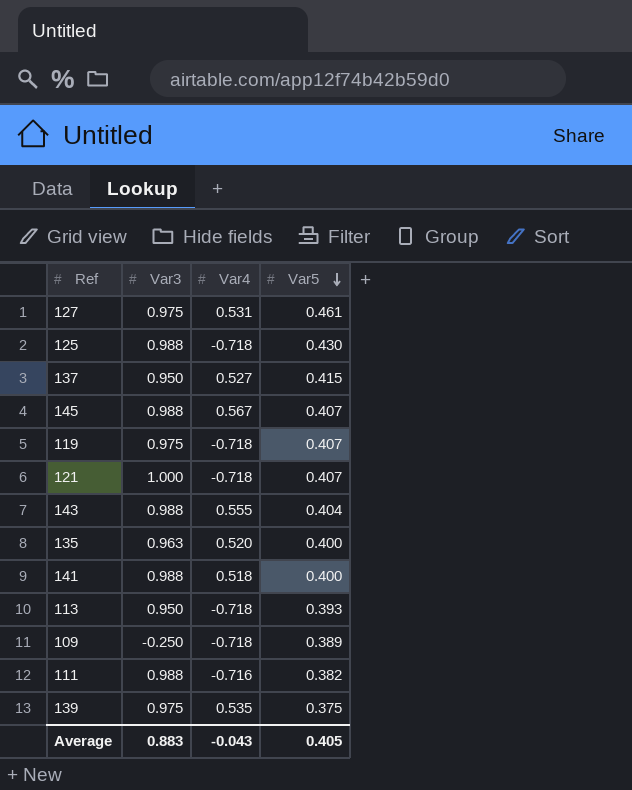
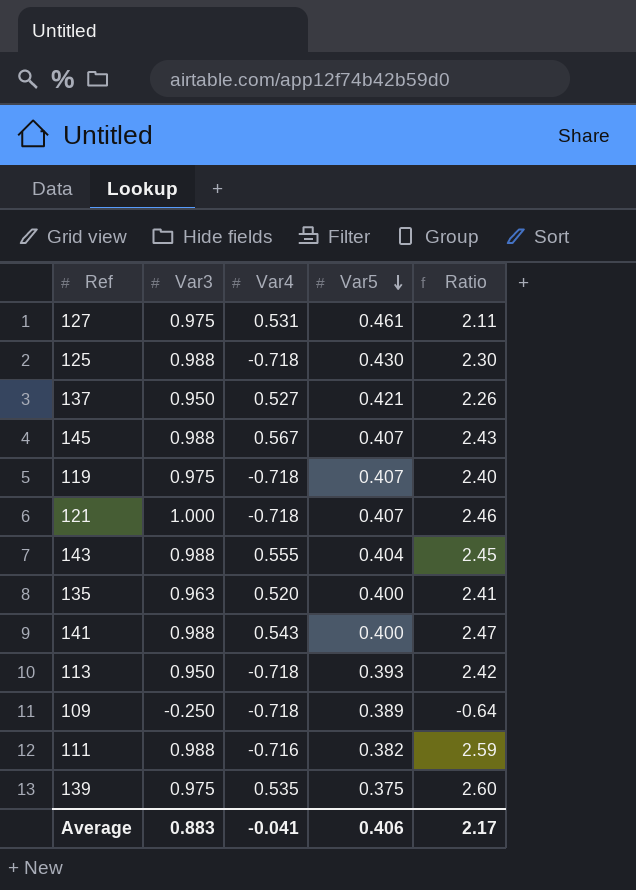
column Ratio | formula: none -> [Var3] / [Var5]
137 | Var5: 0.415 -> 0.421
141 | Var4: 0.518 -> 0.543
Average | Var4: -0.043 -> -0.041
Average | Var5: 0.405 -> 0.406

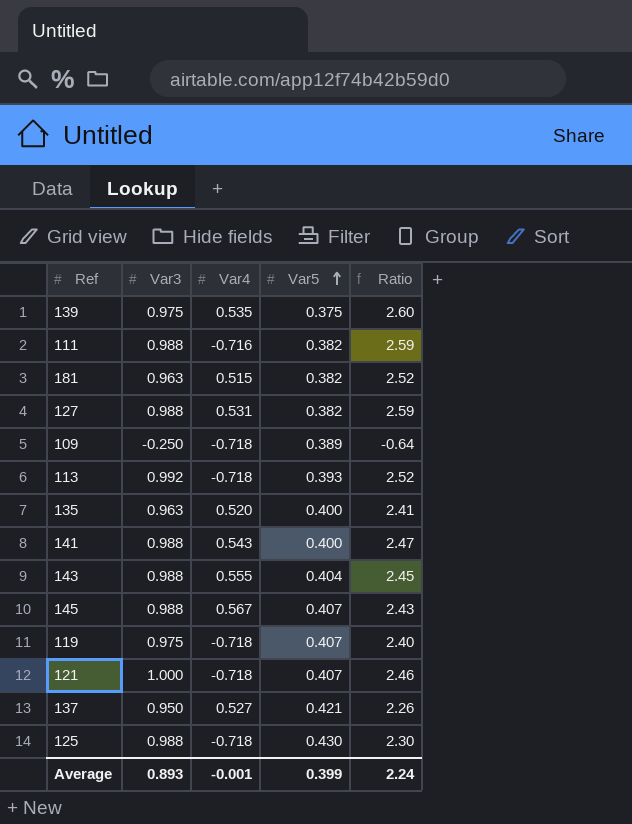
row order: Var5 descending -> Var5 ascending
row 181: none -> 0.963 | 0.515 | 0.382 | 2.52
127 | Var3: 0.975 -> 0.988
127 | Var5: 0.461 -> 0.382
127 | Ratio: 2.11 -> 2.59
113 | Var3: 0.950 -> 0.992
113 | Ratio: 2.42 -> 2.52
Average | Var3: 0.883 -> 0.893
Average | Var4: -0.041 -> -0.001
Average | Var5: 0.406 -> 0.399
Average | Ratio: 2.17 -> 2.24

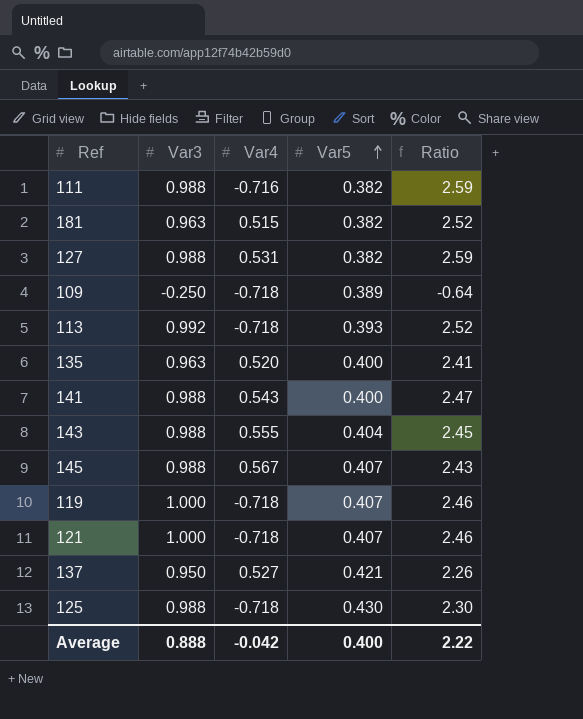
row 139: 0.975 | 0.535 | 0.375 | 2.60 -> none
119 | Var3: 0.975 -> 1.000
119 | Ratio: 2.40 -> 2.46
Average | Var3: 0.893 -> 0.888
Average | Var4: -0.001 -> -0.042
Average | Var5: 0.399 -> 0.400
Average | Ratio: 2.24 -> 2.22

